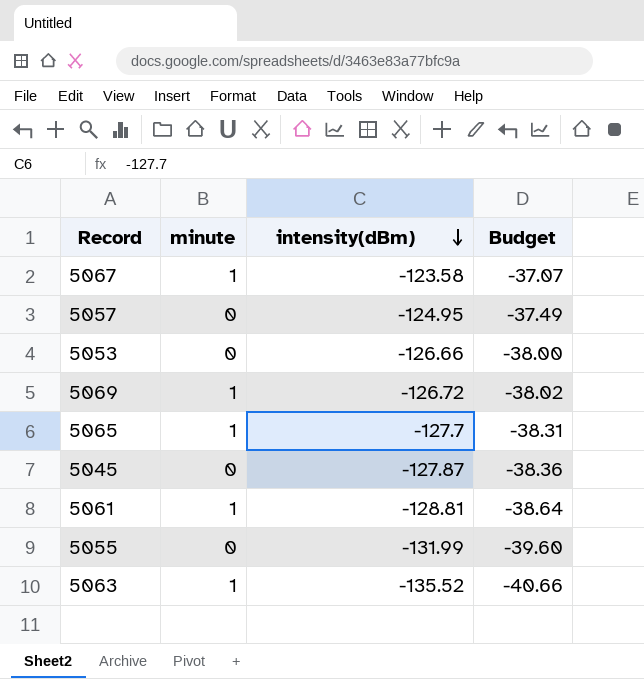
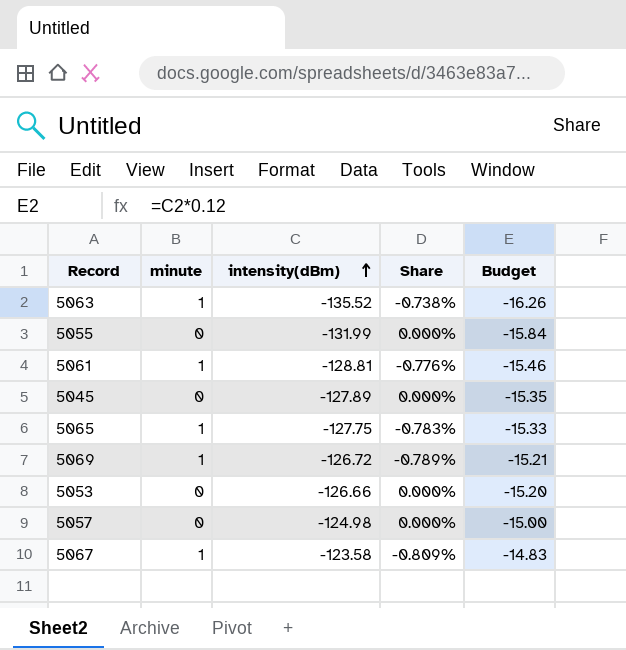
row order: intensity(dBm) descending -> intensity(dBm) ascending
column Share | formula: none -> [minute] / [intensity(dBm)]
column Budget | formula: [intensity(dBm)] * 0.3 -> [intensity(dBm)] * 0.12
5045 | intensity(dBm): -127.87 -> -127.89
5065 | intensity(dBm): -127.7 -> -127.75
5057 | intensity(dBm): -124.95 -> -124.98

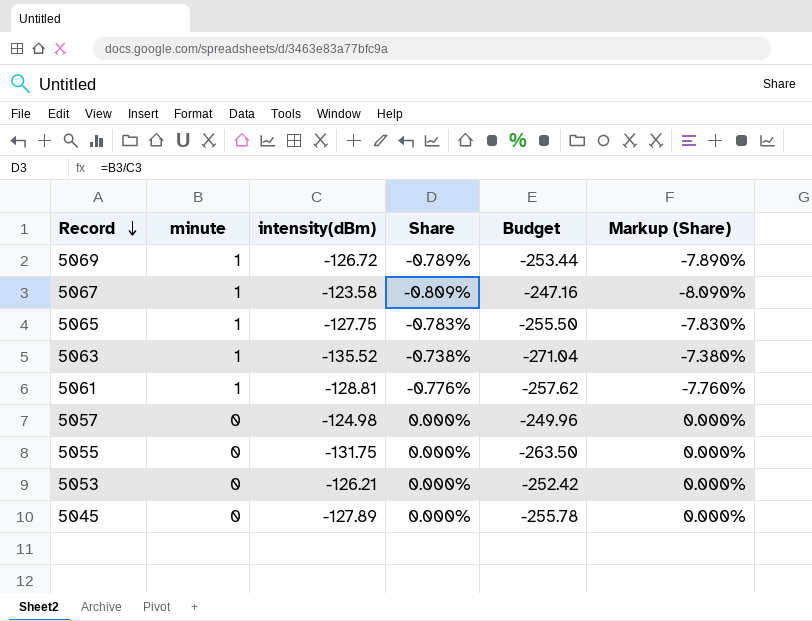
row order: intensity(dBm) ascending -> Record descending
column Budget | formula: [intensity(dBm)] * 0.12 -> [intensity(dBm)] * 2
column Markup (Share) | formula: none -> [Share] * 10
5055 | intensity(dBm): -131.99 -> -131.75
5053 | intensity(dBm): -126.66 -> -126.21

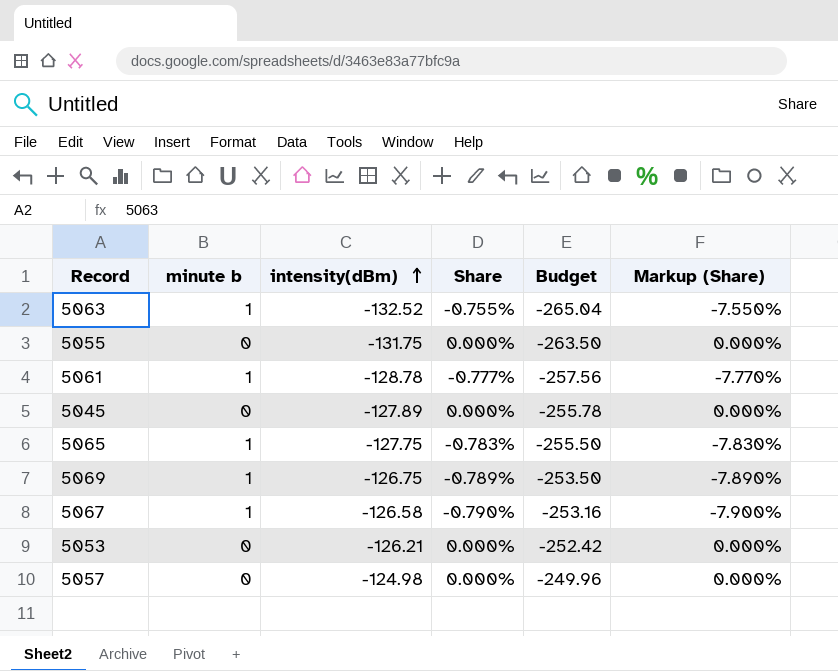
row order: Record descending -> intensity(dBm) ascending
column name: minute -> minute b
5063 | intensity(dBm): -135.52 -> -132.52
5063 | Share: -0.738% -> -0.755%
5063 | Budget: -271.04 -> -265.04
5063 | Markup (Share): -7.380% -> -7.550%
5061 | intensity(dBm): -128.81 -> -128.78
5061 | Share: -0.776% -> -0.777%
5061 | Budget: -257.62 -> -257.56
5061 | Markup (Share): -7.760% -> -7.770%
5069 | intensity(dBm): -126.72 -> -126.75
5069 | Budget: -253.44 -> -253.50
5067 | intensity(dBm): -123.58 -> -126.58
5067 | Share: -0.809% -> -0.790%
5067 | Budget: -247.16 -> -253.16
5067 | Markup (Share): -8.090% -> -7.900%

